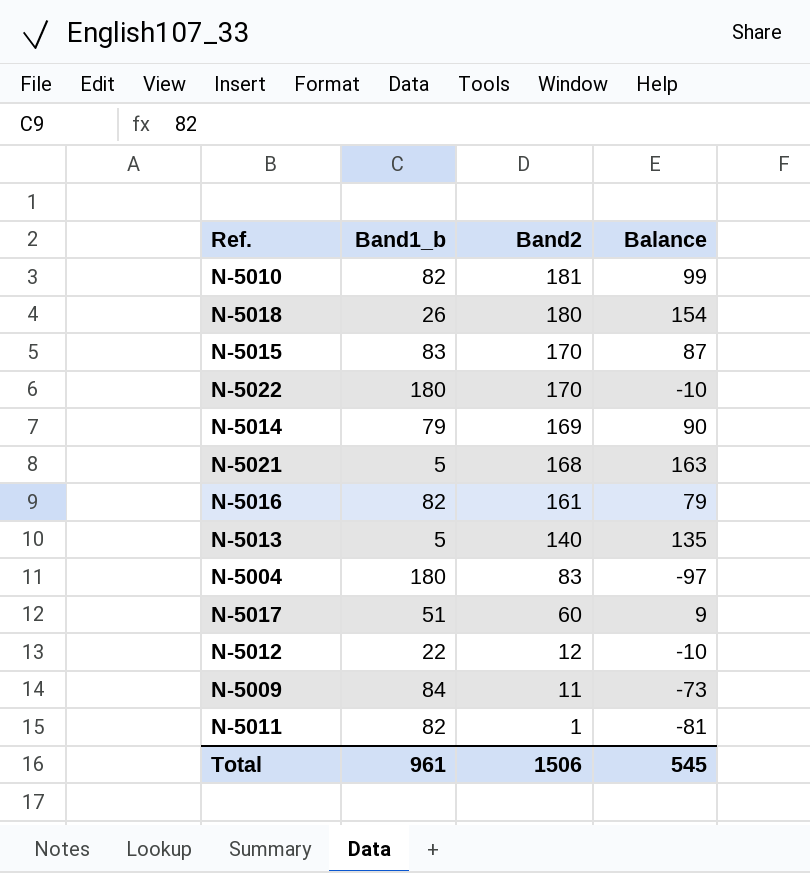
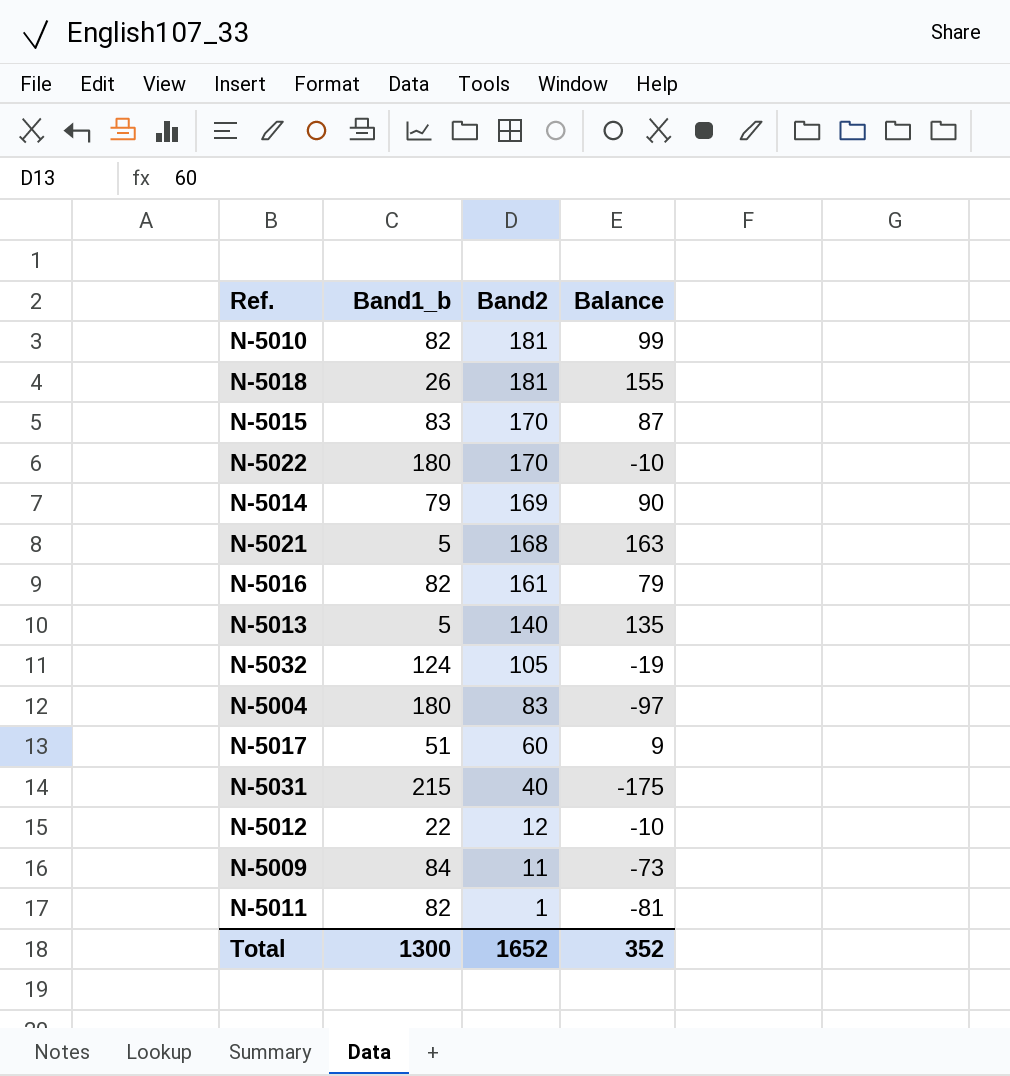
N-5018 | Band2: 180 -> 181
N-5018 | Balance: 154 -> 155
row N-5032: none -> 124 | 105 | -19
row N-5031: none -> 215 | 40 | -175
Total | Band1_b: 961 -> 1300
Total | Band2: 1506 -> 1652
Total | Balance: 545 -> 352

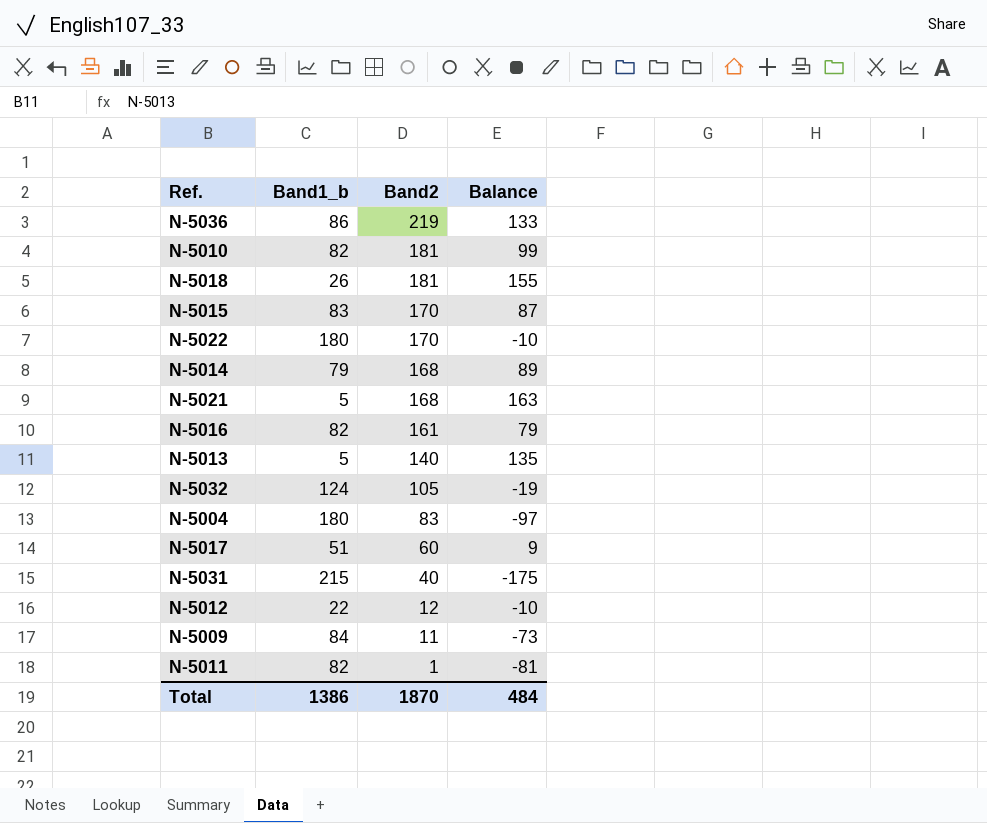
row N-5036: none -> 86 | 219 | 133
N-5014 | Band2: 169 -> 168
N-5014 | Balance: 90 -> 89
Total | Band1_b: 1300 -> 1386
Total | Band2: 1652 -> 1870
Total | Balance: 352 -> 484

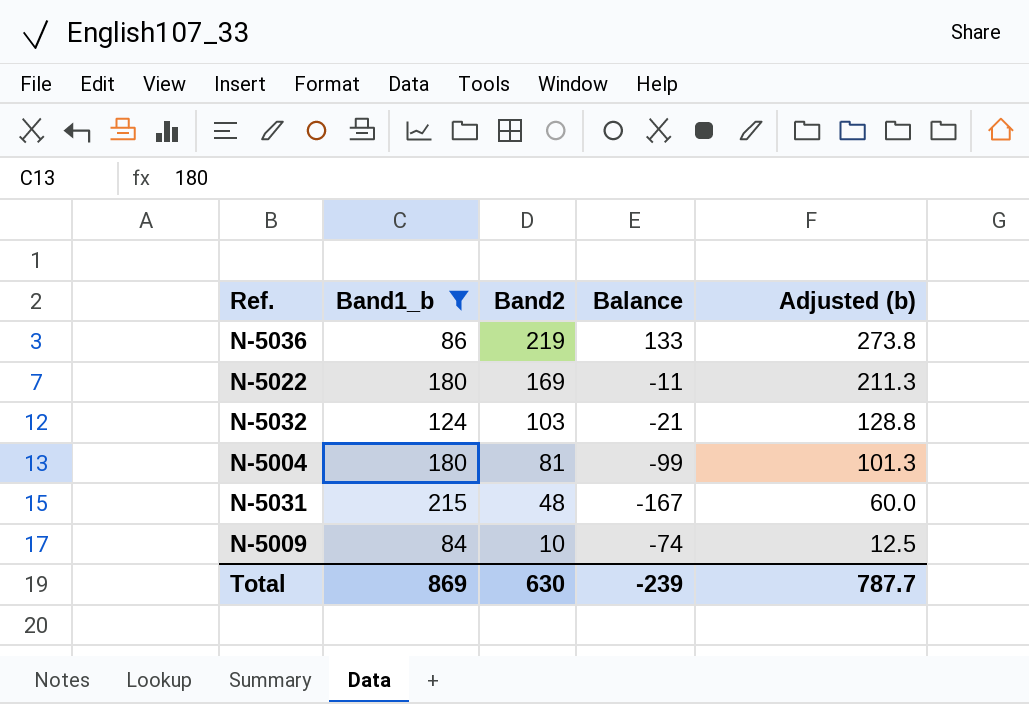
filter: none -> Band1_b >= 84
column Adjusted (b) | formula: none -> [Band2] * 1.25
N-5022 | Band2: 170 -> 169
N-5022 | Balance: -10 -> -11
N-5032 | Band2: 105 -> 103
N-5032 | Balance: -19 -> -21
N-5004 | Band2: 83 -> 81
N-5004 | Balance: -97 -> -99
N-5031 | Band2: 40 -> 48
N-5031 | Balance: -175 -> -167
N-5009 | Band2: 11 -> 10
N-5009 | Balance: -73 -> -74
Total | Band1_b: 1386 -> 869
Total | Band2: 1870 -> 630
Total | Balance: 484 -> -239

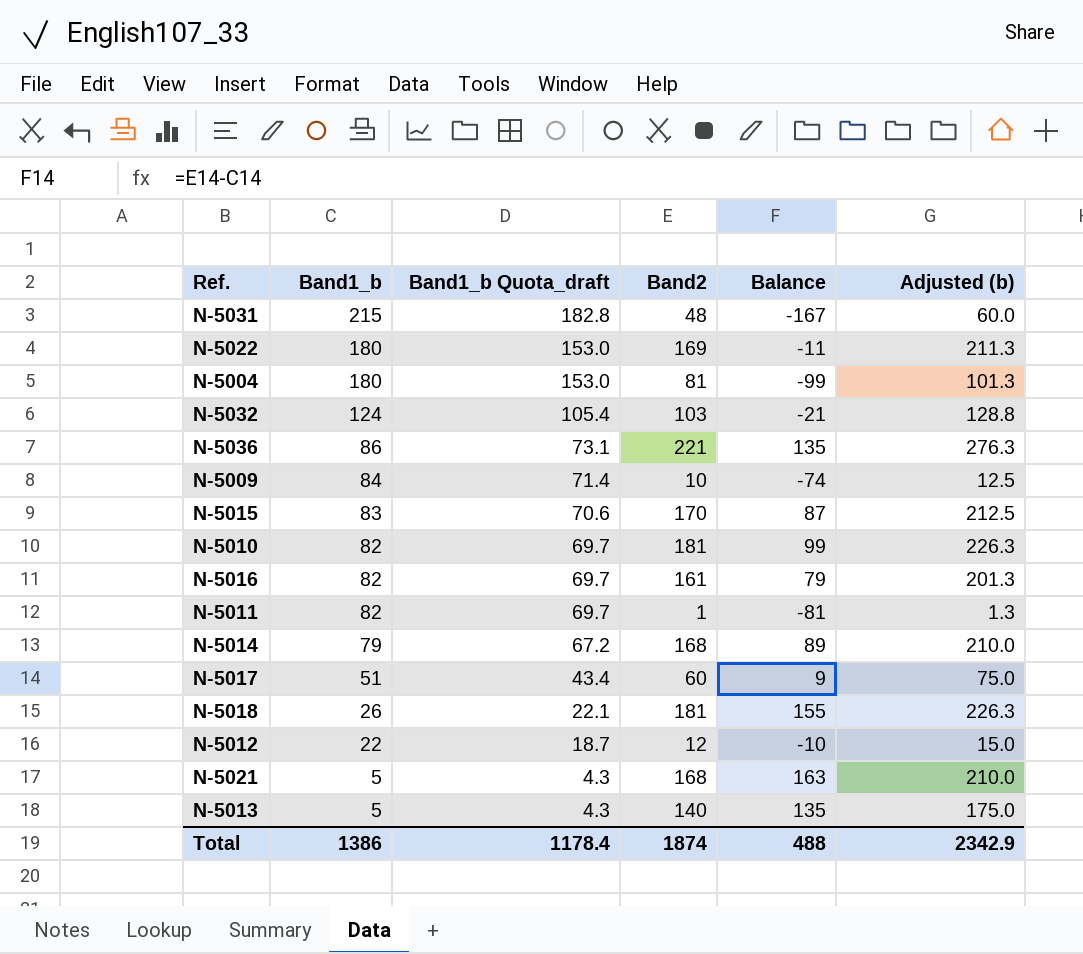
filter: Band1_b >= 84 -> none
row order: Band2 descending -> Band1_b descending
column Band1_b Quota_draft | formula: none -> [Band1_b] * 0.85
N-5036 | Band2: 219 -> 221
N-5036 | Balance: 133 -> 135
N-5036 | Adjusted (b): 273.8 -> 276.3
Total | Band1_b: 869 -> 1386
Total | Band2: 630 -> 1874
Total | Balance: -239 -> 488
Total | Adjusted (b): 787.7 -> 2342.9

